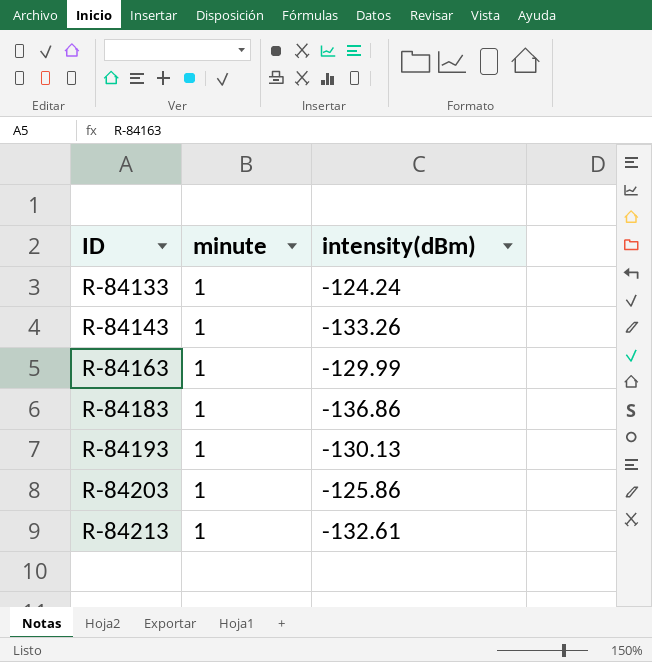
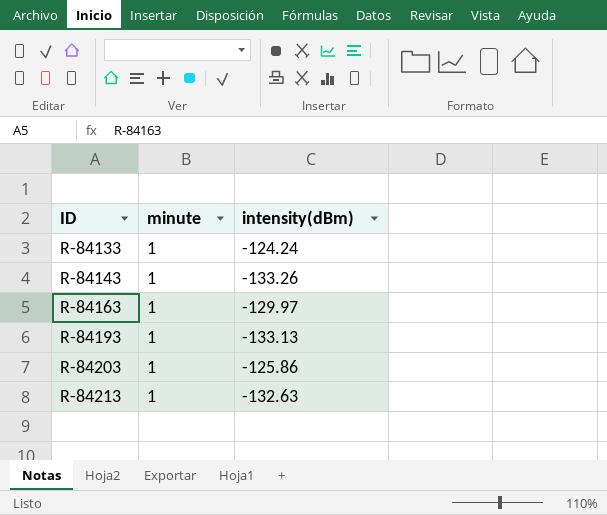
row R-84183: 1 | -136.86 -> none
R-84163 | intensity(dBm): -129.99 -> -129.97
R-84193 | intensity(dBm): -130.13 -> -133.13
R-84213 | intensity(dBm): -132.61 -> -132.63

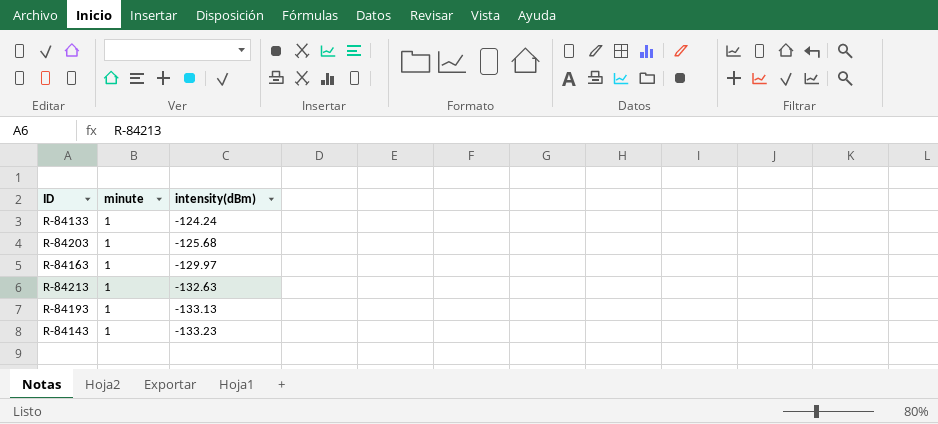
row order: ID ascending -> intensity(dBm) descending
R-84203 | intensity(dBm): -125.86 -> -125.68
R-84143 | intensity(dBm): -133.26 -> -133.23

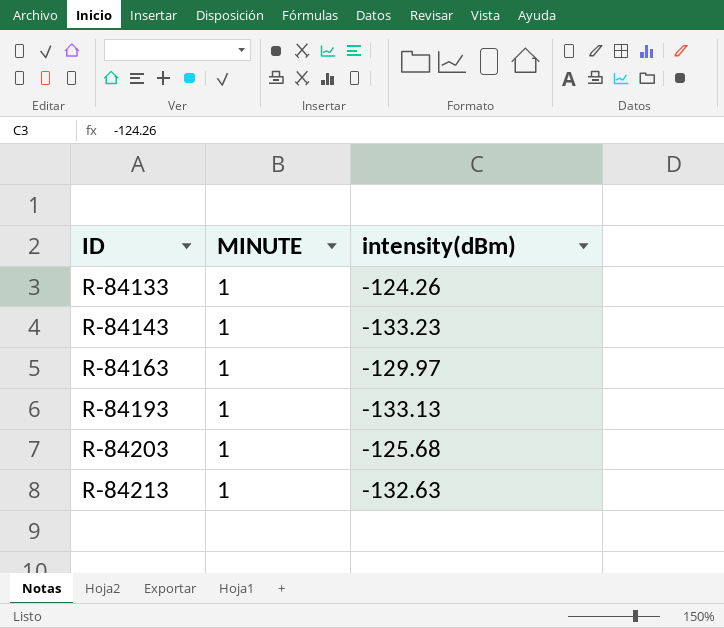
row order: intensity(dBm) descending -> ID ascending
column name: minute -> MINUTE
R-84133 | intensity(dBm): -124.24 -> -124.26

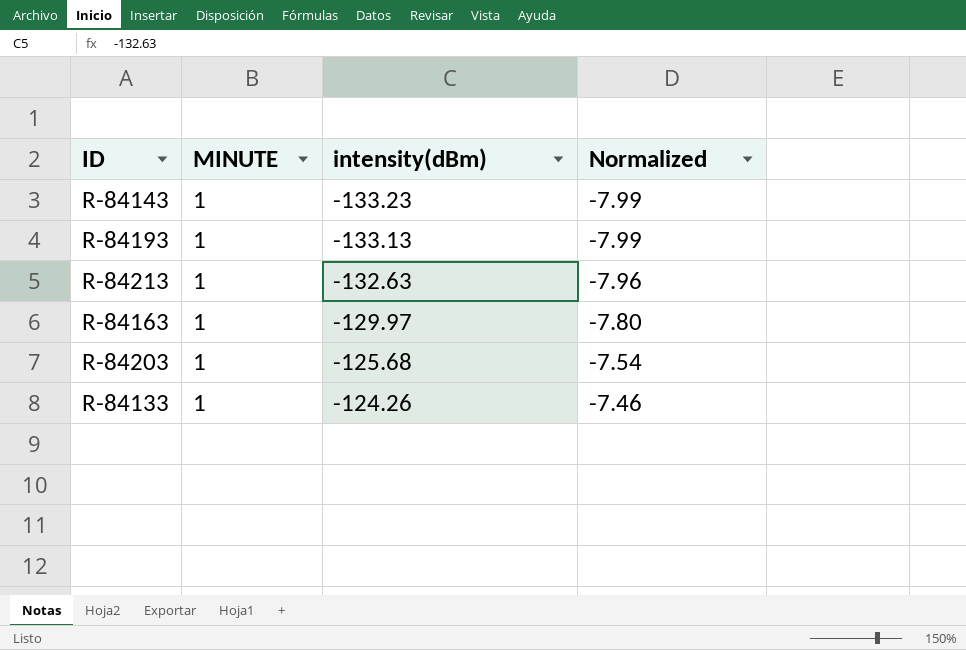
row order: ID ascending -> intensity(dBm) ascending
column Normalized | formula: none -> [intensity(dBm)] * 0.06

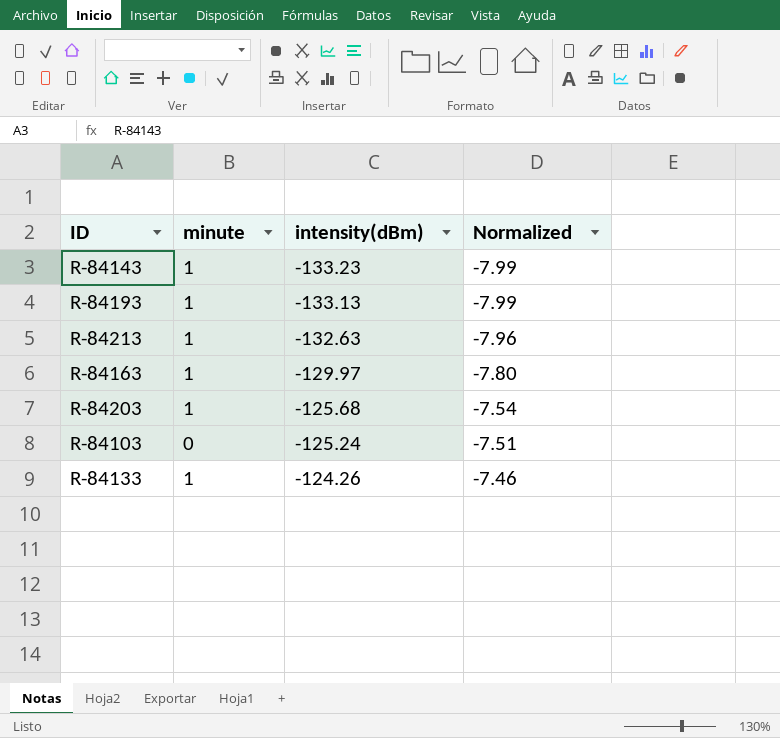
column name: MINUTE -> minute
row R-84103: none -> 0 | -125.24 | -7.51

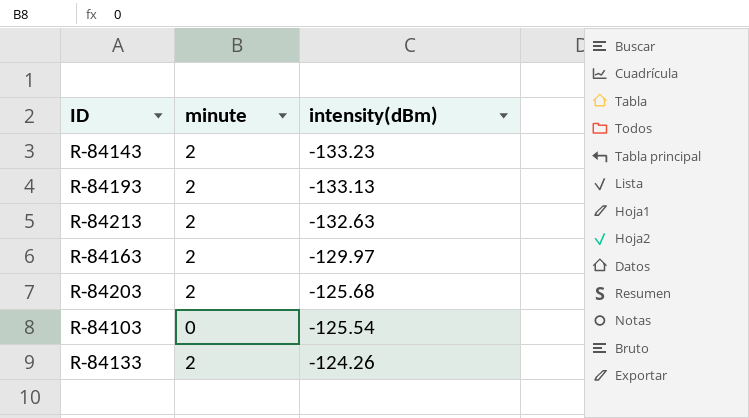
column Normalized | formula: [intensity(dBm)] * 0.06 -> none
R-84143 | minute: 1 -> 2
R-84193 | minute: 1 -> 2
R-84213 | minute: 1 -> 2
R-84163 | minute: 1 -> 2
R-84203 | minute: 1 -> 2
R-84103 | intensity(dBm): -125.24 -> -125.54
R-84133 | minute: 1 -> 2

